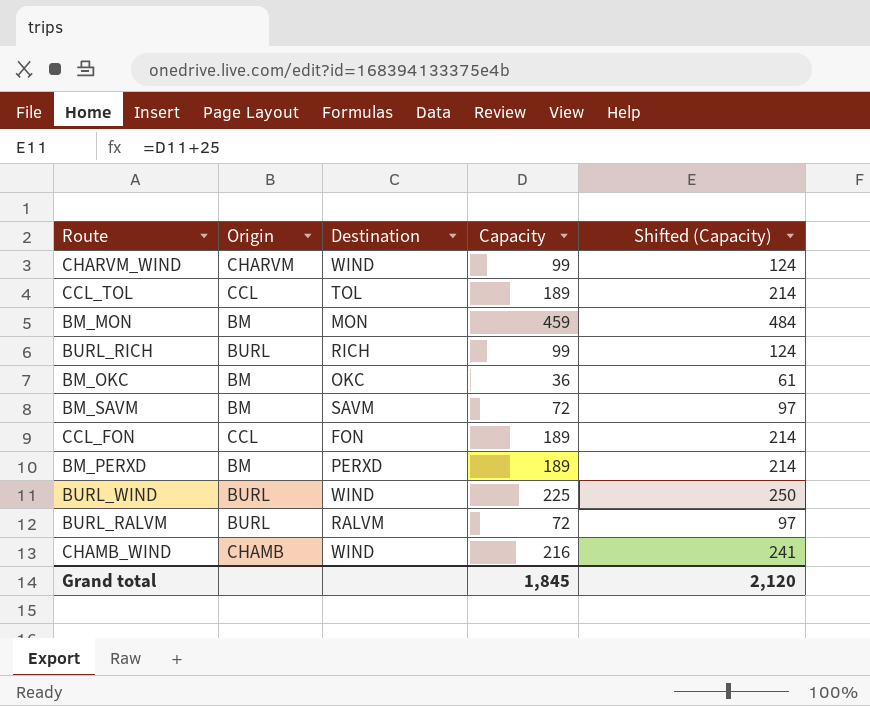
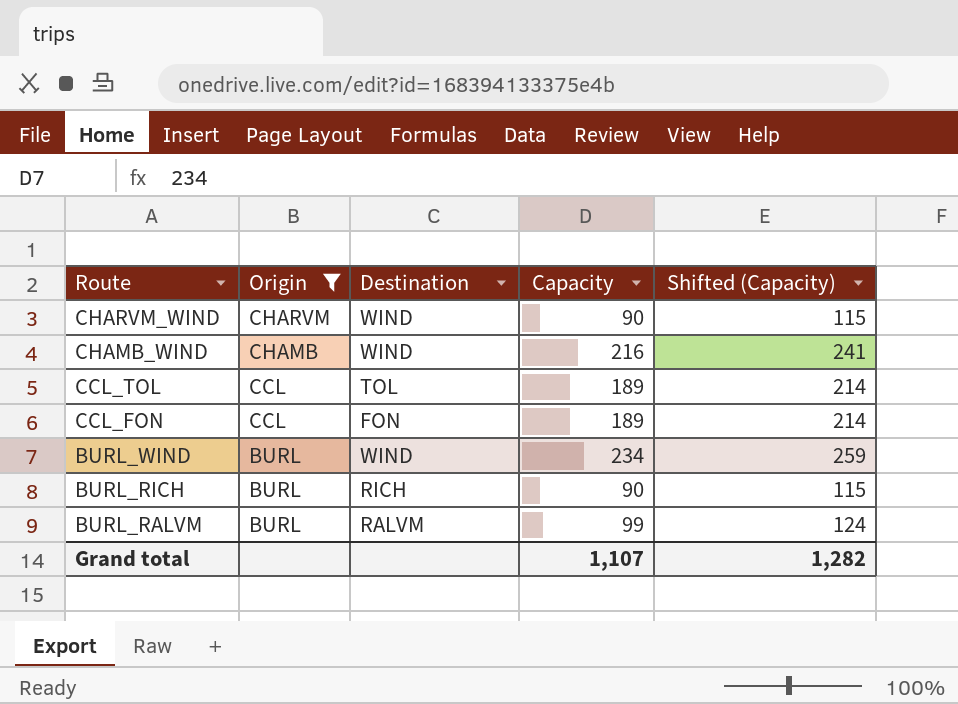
filter: none -> Origin != BM
row order: none -> Route descending
CHARVM_WIND | Capacity: 99 -> 90
CHARVM_WIND | Shifted (Capacity): 124 -> 115
BURL_WIND | Capacity: 225 -> 234
BURL_WIND | Shifted (Capacity): 250 -> 259
BURL_RICH | Capacity: 99 -> 90
BURL_RICH | Shifted (Capacity): 124 -> 115
BURL_RALVM | Capacity: 72 -> 99
BURL_RALVM | Shifted (Capacity): 97 -> 124
Grand total | Capacity: 1,845 -> 1,107
Grand total | Shifted (Capacity): 2,120 -> 1,282

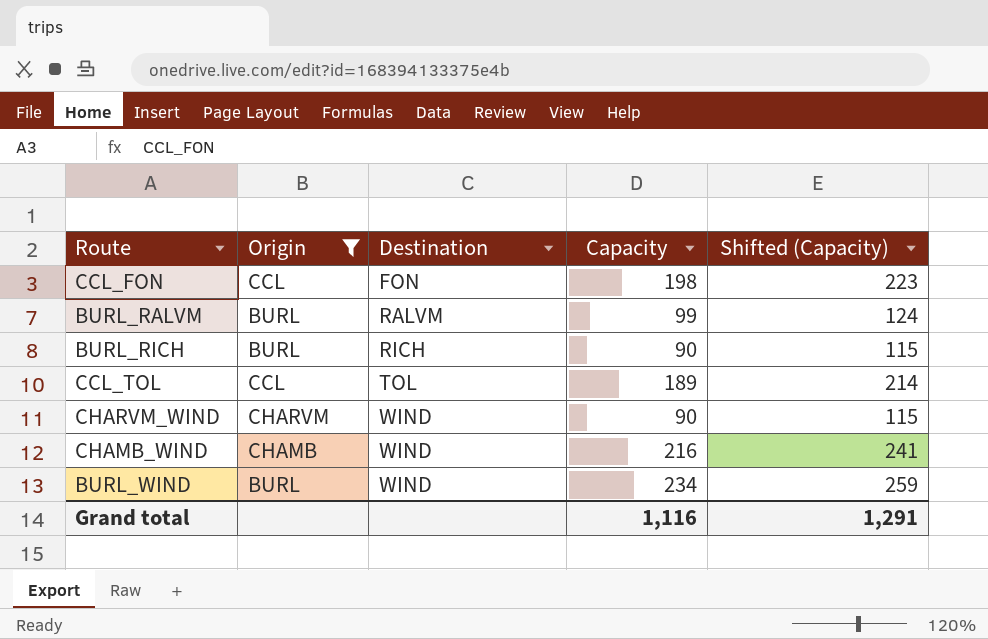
row order: Route descending -> Destination ascending
CCL_FON | Capacity: 189 -> 198
CCL_FON | Shifted (Capacity): 214 -> 223
Grand total | Capacity: 1,107 -> 1,116
Grand total | Shifted (Capacity): 1,282 -> 1,291

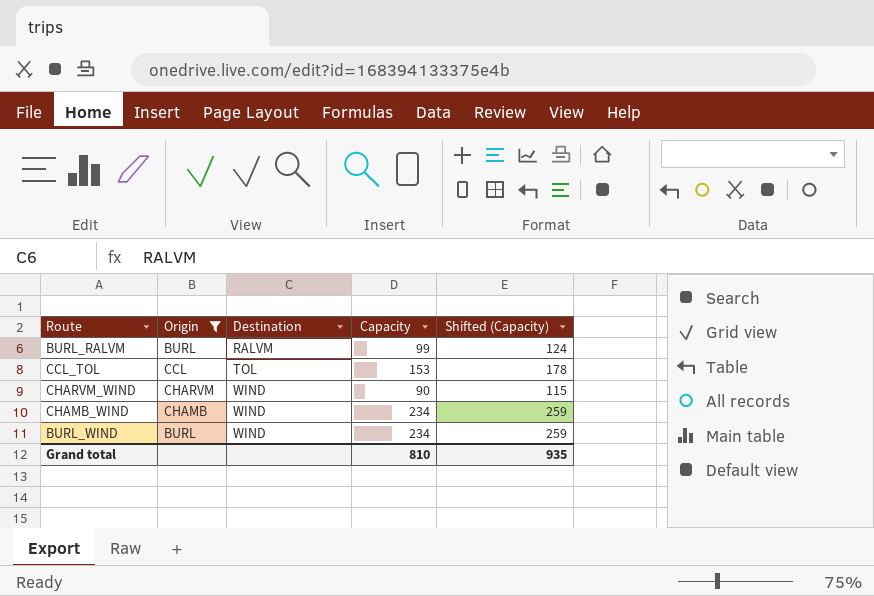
row CCL_FON: CCL | FON | 198 | 223 -> none
row BURL_RICH: BURL | RICH | 90 | 115 -> none
CCL_TOL | Capacity: 189 -> 153
CCL_TOL | Shifted (Capacity): 214 -> 178
CHAMB_WIND | Capacity: 216 -> 234
CHAMB_WIND | Shifted (Capacity): 241 -> 259
Grand total | Capacity: 1,116 -> 810
Grand total | Shifted (Capacity): 1,291 -> 935

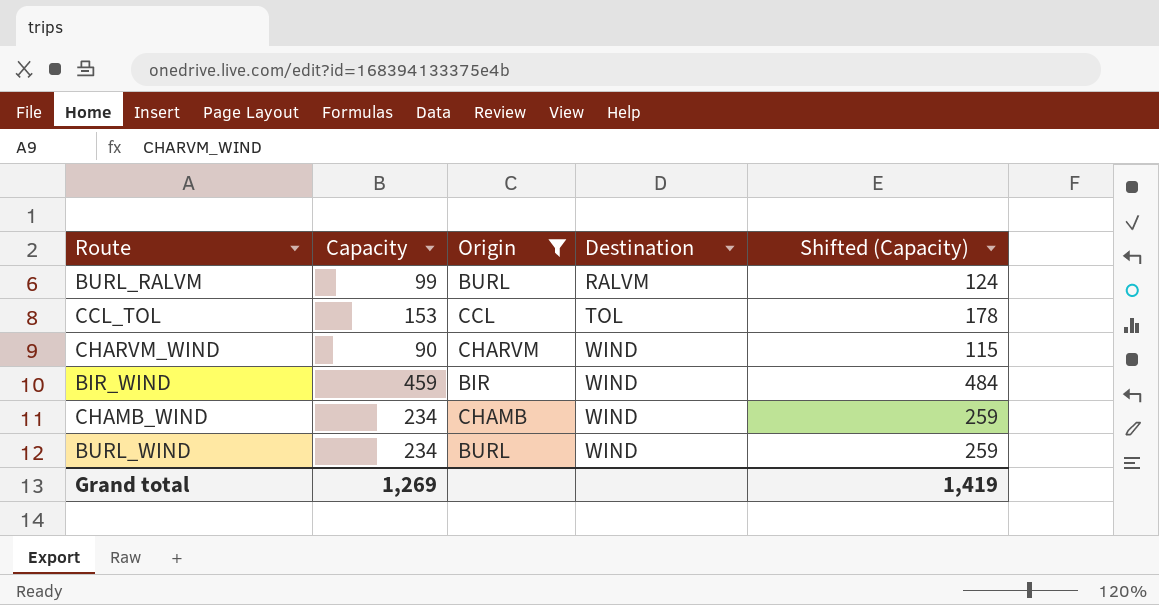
column Capacity | position: 4 -> 2
row BIR_WIND: none -> 459 | BIR | WIND | 484
Grand total | Capacity: 810 -> 1,269
Grand total | Shifted (Capacity): 935 -> 1,419

